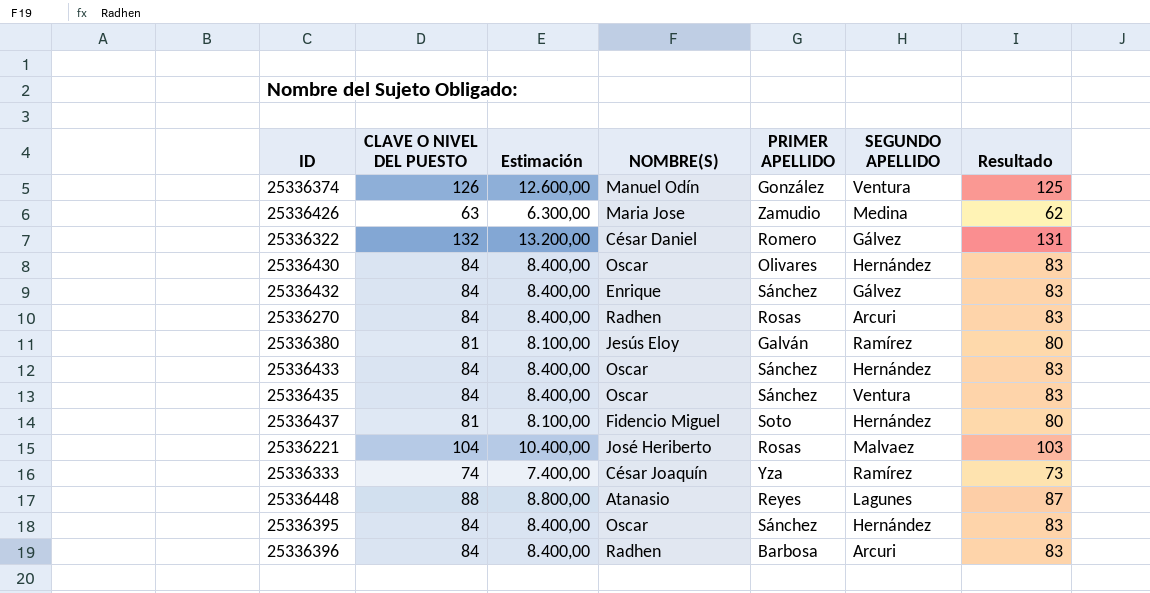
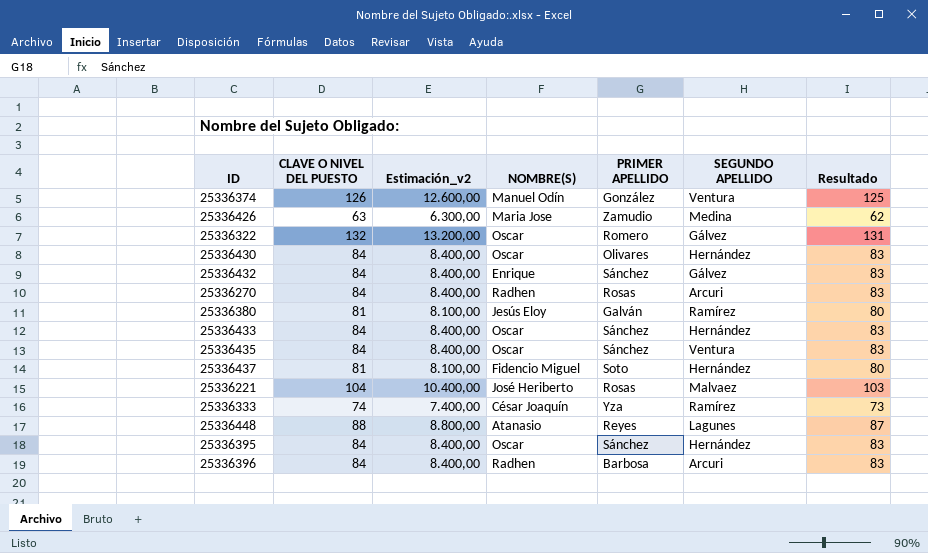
column name: Estimación -> Estimación_v2
25336322 | NOMBRE(S): César Daniel -> Oscar

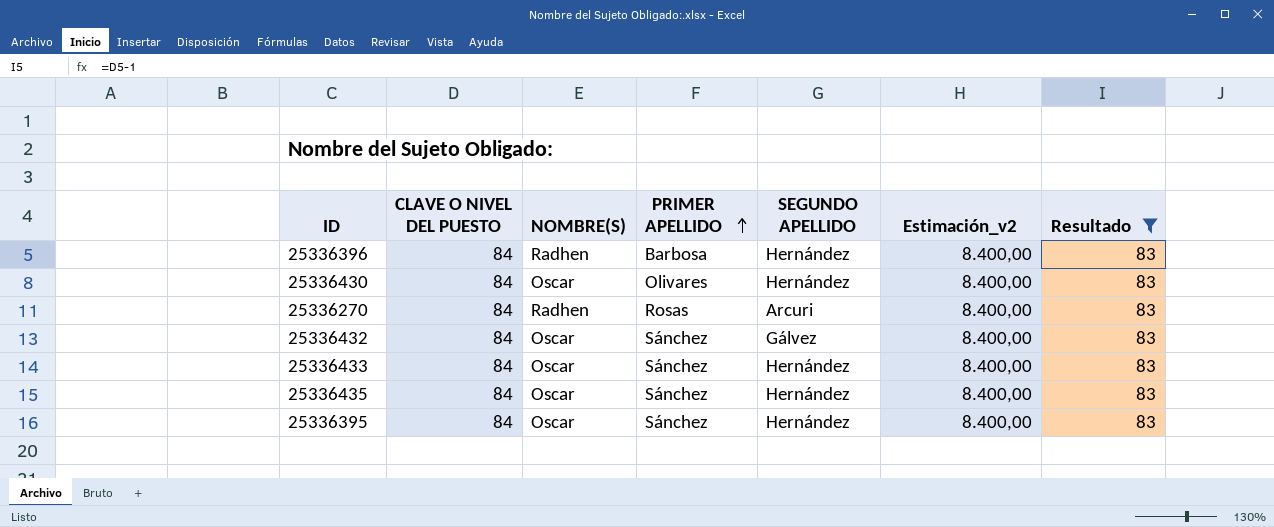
filter: none -> Resultado = 83
row order: none -> PRIMER APELLIDO ascending
column Estimación_v2 | position: 3 -> 6
25336396 | SEGUNDO APELLIDO: Arcuri -> Hernández
25336432 | NOMBRE(S): Enrique -> Oscar
25336435 | SEGUNDO APELLIDO: Ventura -> Hernández

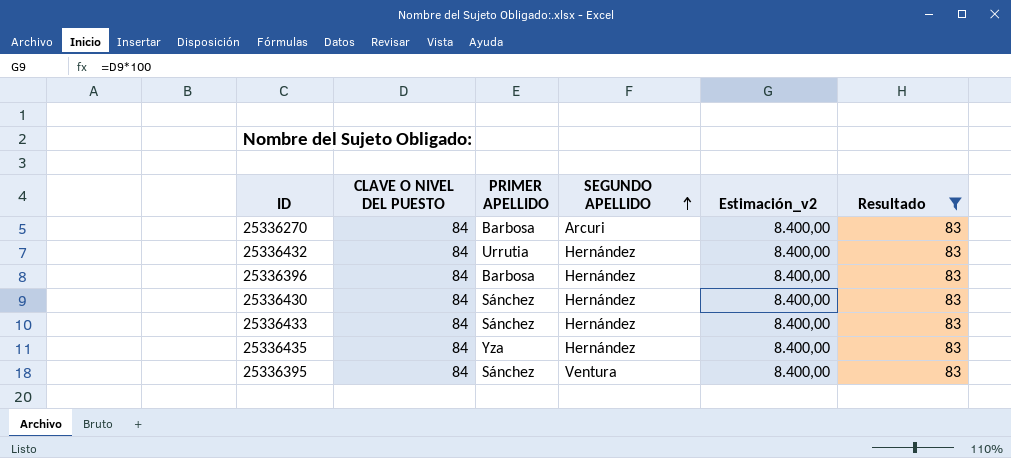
row order: PRIMER APELLIDO ascending -> SEGUNDO APELLIDO ascending
column NOMBRE(S) | position: 3 -> none
25336270 | PRIMER APELLIDO: Rosas -> Barbosa
25336432 | PRIMER APELLIDO: Sánchez -> Urrutia
25336432 | SEGUNDO APELLIDO: Gálvez -> Hernández
25336430 | PRIMER APELLIDO: Olivares -> Sánchez
25336435 | PRIMER APELLIDO: Sánchez -> Yza
25336395 | SEGUNDO APELLIDO: Hernández -> Ventura

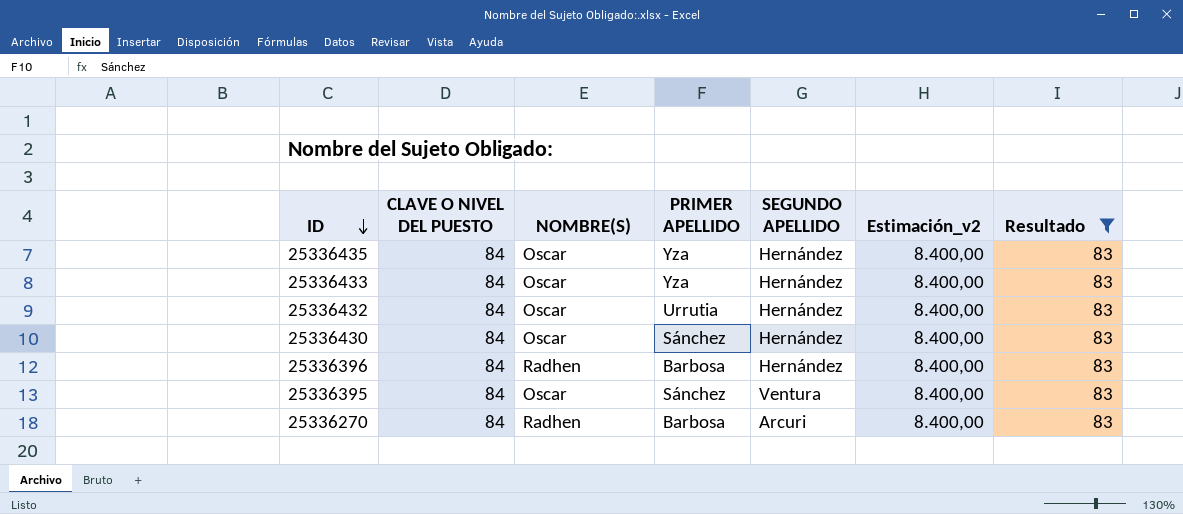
row order: SEGUNDO APELLIDO ascending -> ID descending
column NOMBRE(S) | position: none -> 3
25336433 | PRIMER APELLIDO: Sánchez -> Yza

